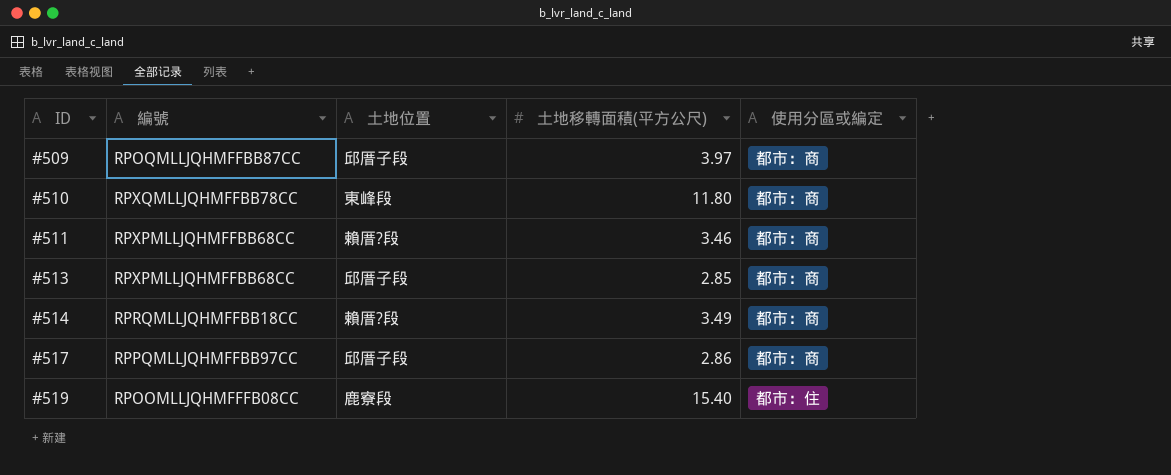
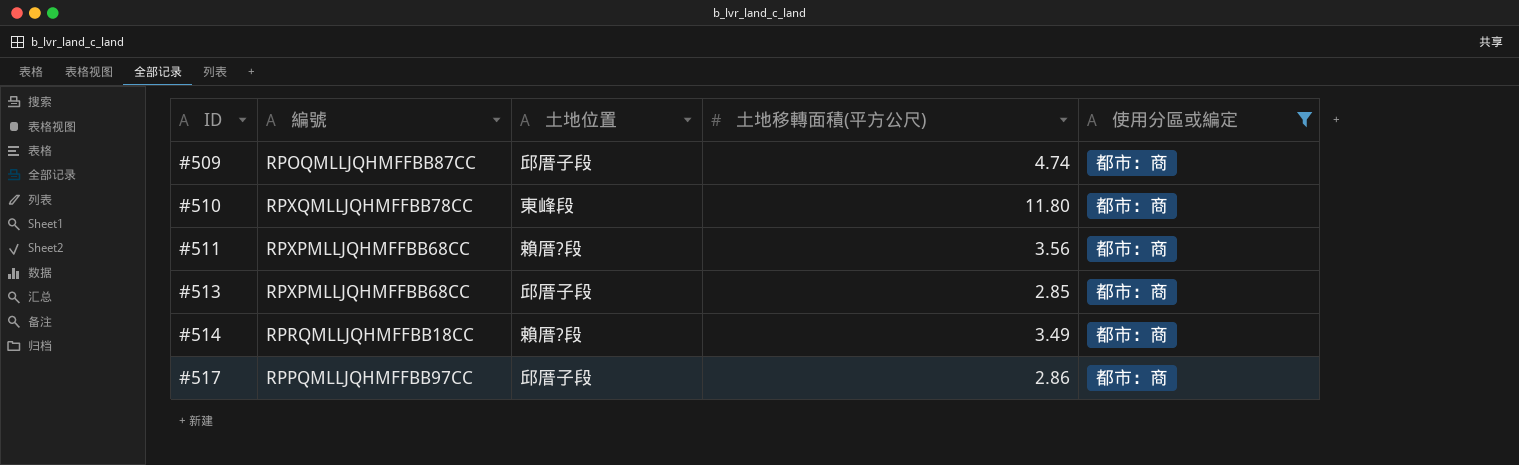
filter: none -> 使用分區或編定 = 都市：商
#509 | 土地移轉面積(平方公尺): 3.97 -> 4.74
#511 | 土地移轉面積(平方公尺): 3.46 -> 3.56

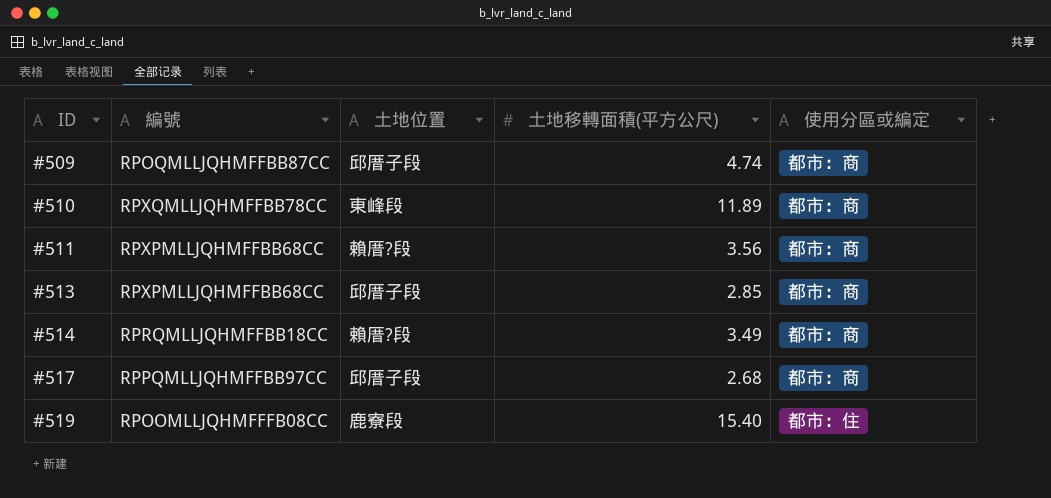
filter: 使用分區或編定 = 都市：商 -> none
#510 | 土地移轉面積(平方公尺): 11.80 -> 11.89
#517 | 土地移轉面積(平方公尺): 2.86 -> 2.68

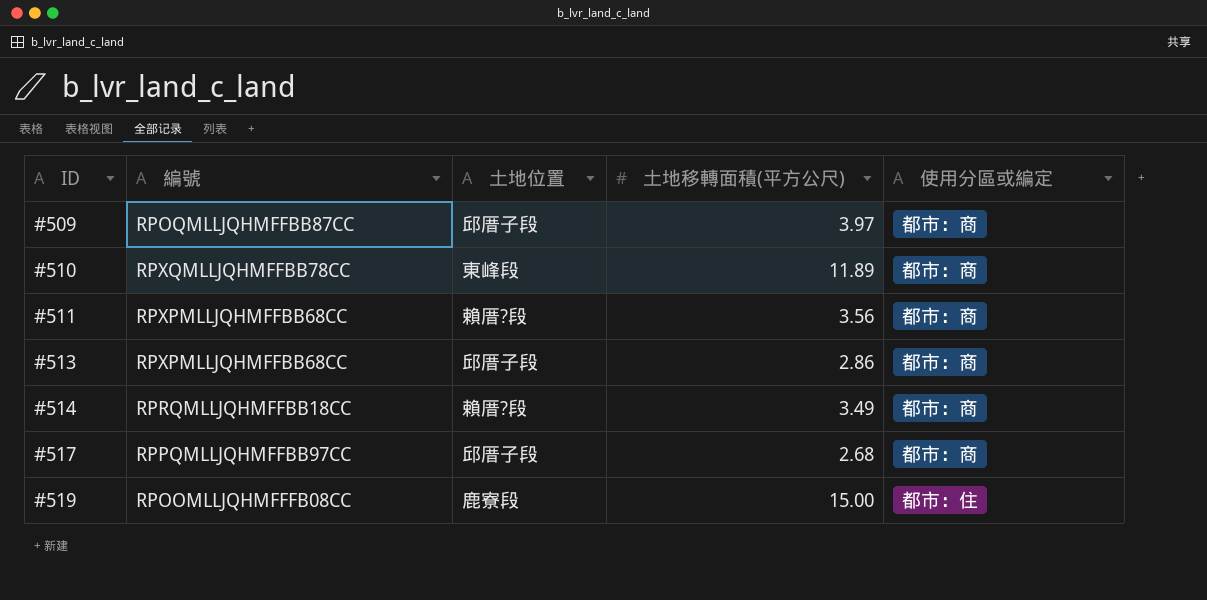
#509 | 土地移轉面積(平方公尺): 4.74 -> 3.97
#513 | 土地移轉面積(平方公尺): 2.85 -> 2.86
#519 | 土地移轉面積(平方公尺): 15.40 -> 15.00

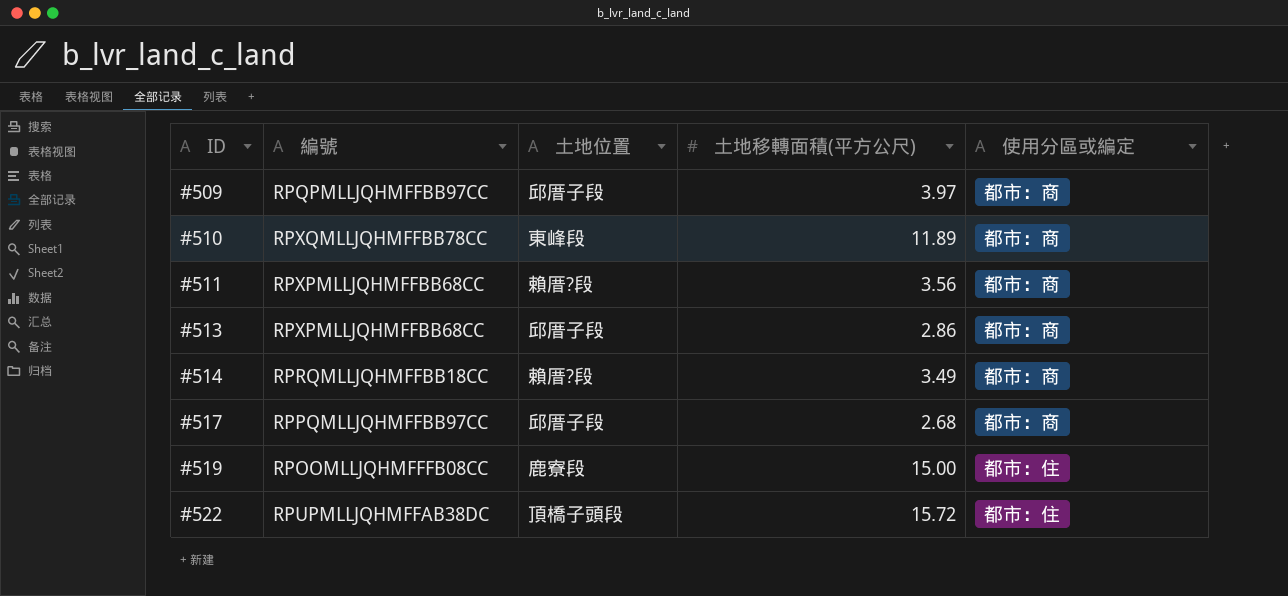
#509 | 編號: RPOQMLLJQHMFFBB87CC -> RPQPMLLJQHMFFBB97CC
row #522: none -> RPUPMLLJQHMFFAB38DC | 頂橋子頭段 | 15.72 | 都市：住

